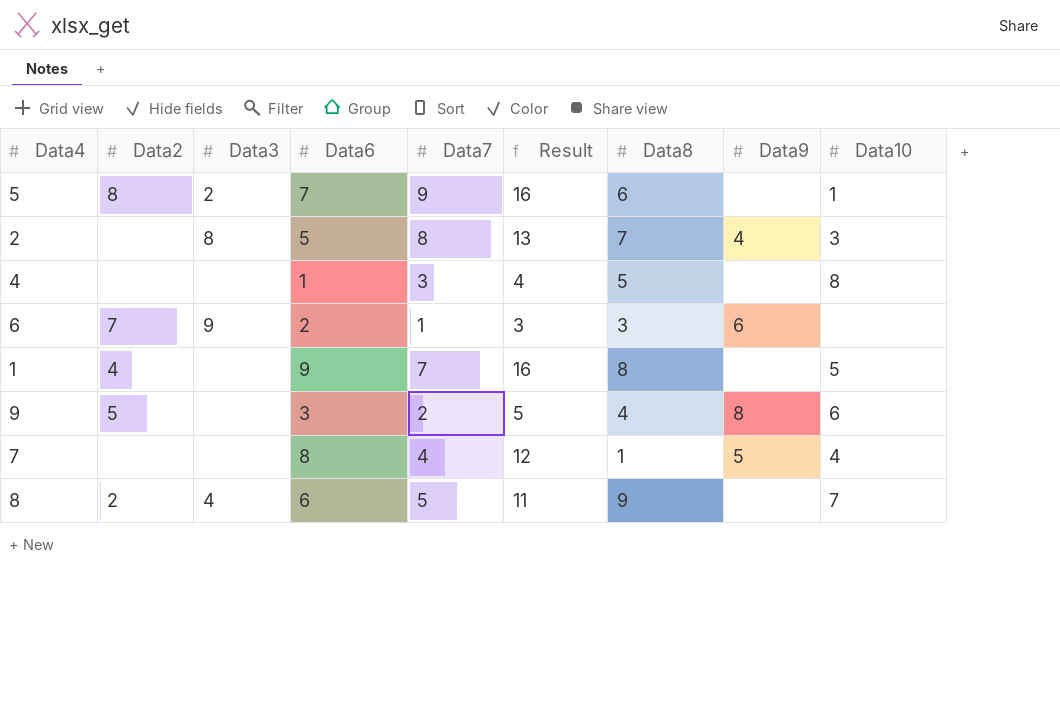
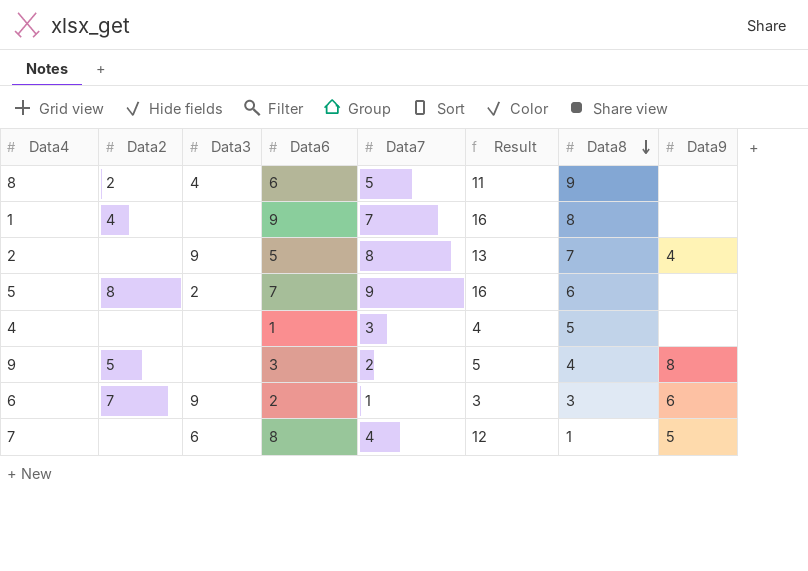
row order: none -> Data8 descending
column Data10 | position: 9 -> none
2 | Data3: 8 -> 9
7 | Data3: none -> 6

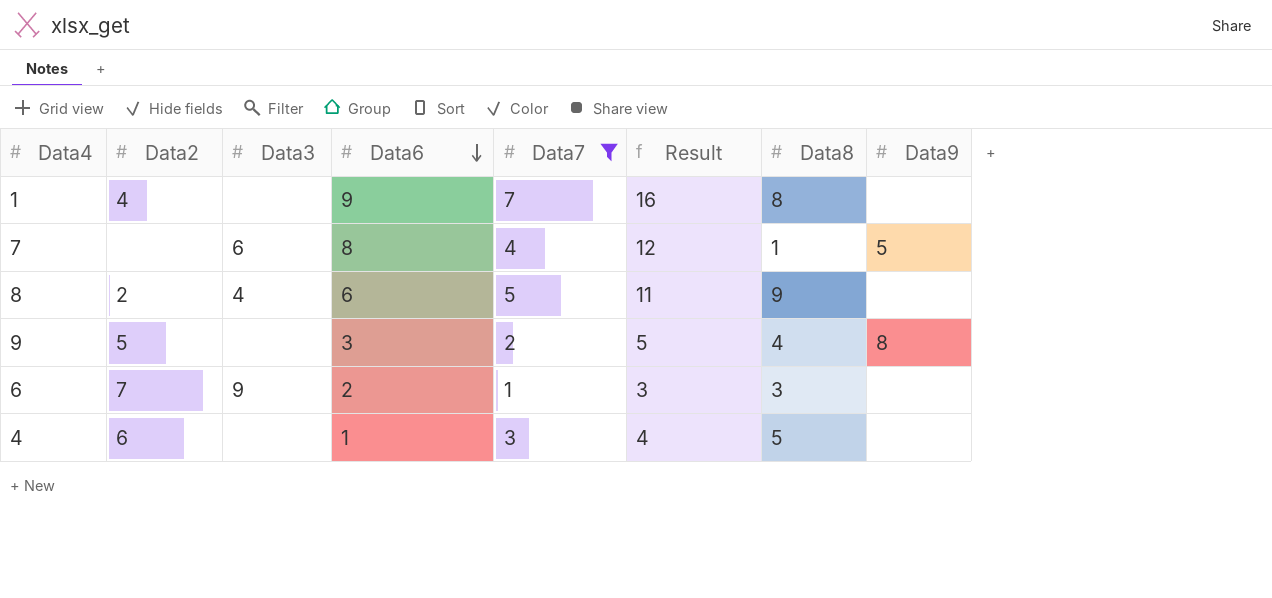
filter: none -> Data7 <= 7
row order: Data8 descending -> Data6 descending
6 | Data9: 6 -> none
4 | Data2: none -> 6

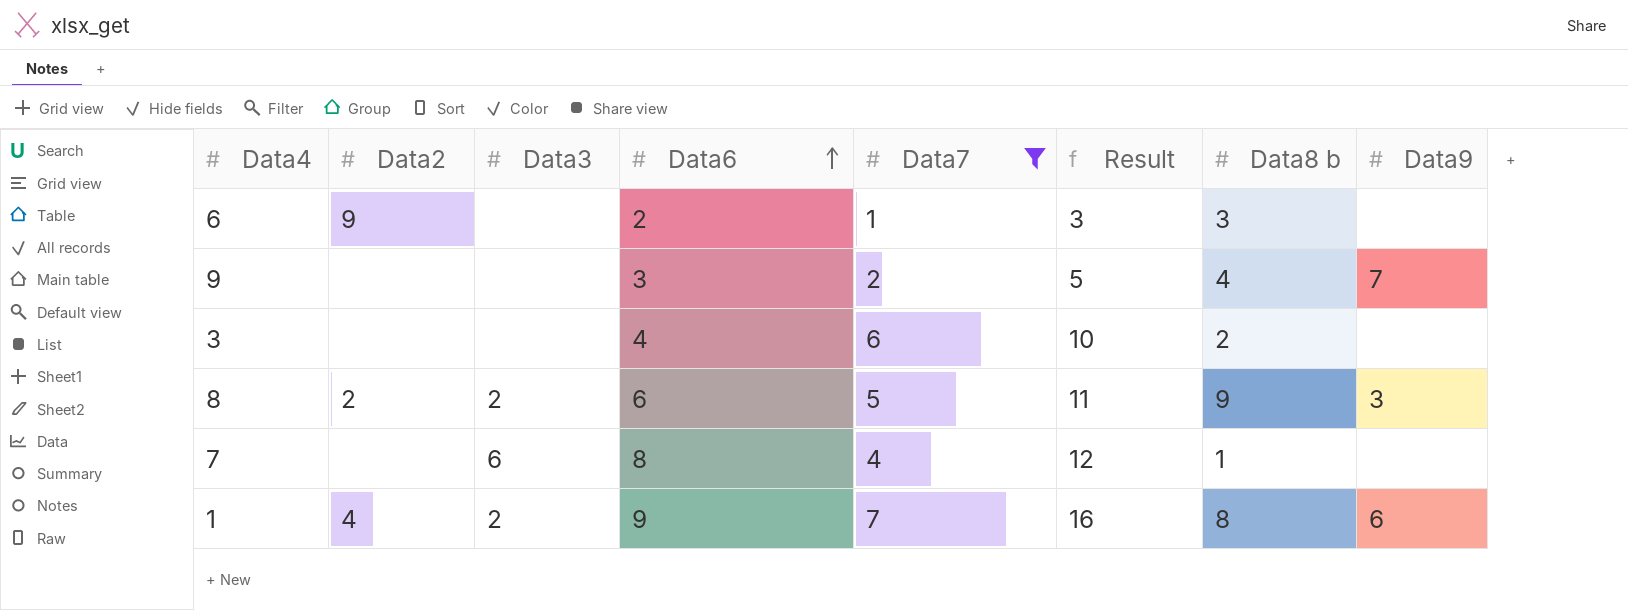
row order: Data6 descending -> Data6 ascending
column name: Data8 -> Data8 b
row 4: 6 | none | 1 | 3 | 4 | 5 | none -> none
6 | Data2: 7 -> 9
6 | Data3: 9 -> none
9 | Data2: 5 -> none
9 | Data9: 8 -> 7
row 3: none -> none | none | 4 | 6 | 10 | 2 | none
8 | Data3: 4 -> 2
8 | Data9: none -> 3
7 | Data9: 5 -> none
1 | Data3: none -> 2
1 | Data9: none -> 6

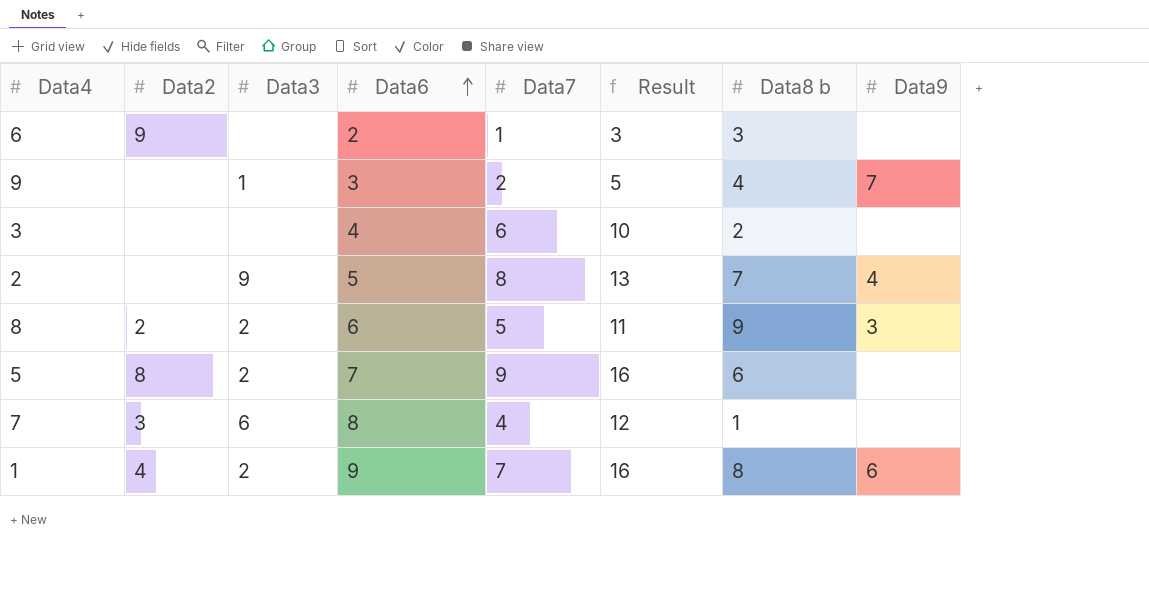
filter: Data7 <= 7 -> none
9 | Data3: none -> 1
7 | Data2: none -> 3

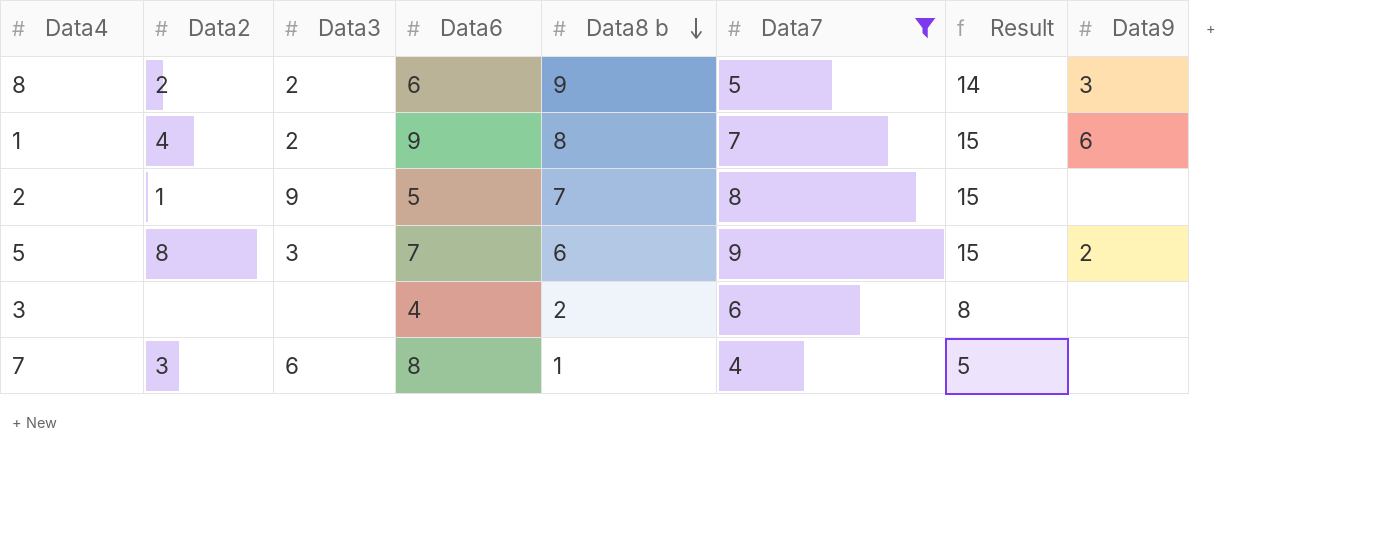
filter: none -> Data7 >= 4
row order: Data6 ascending -> Data8 b descending
column Data8 b | position: 7 -> 5
column Result | formula: [Data6] + [Data7] -> [Data8 b] + [Data7]
2 | Data2: none -> 1
2 | Data9: 4 -> none
5 | Data3: 2 -> 3
5 | Data9: none -> 2

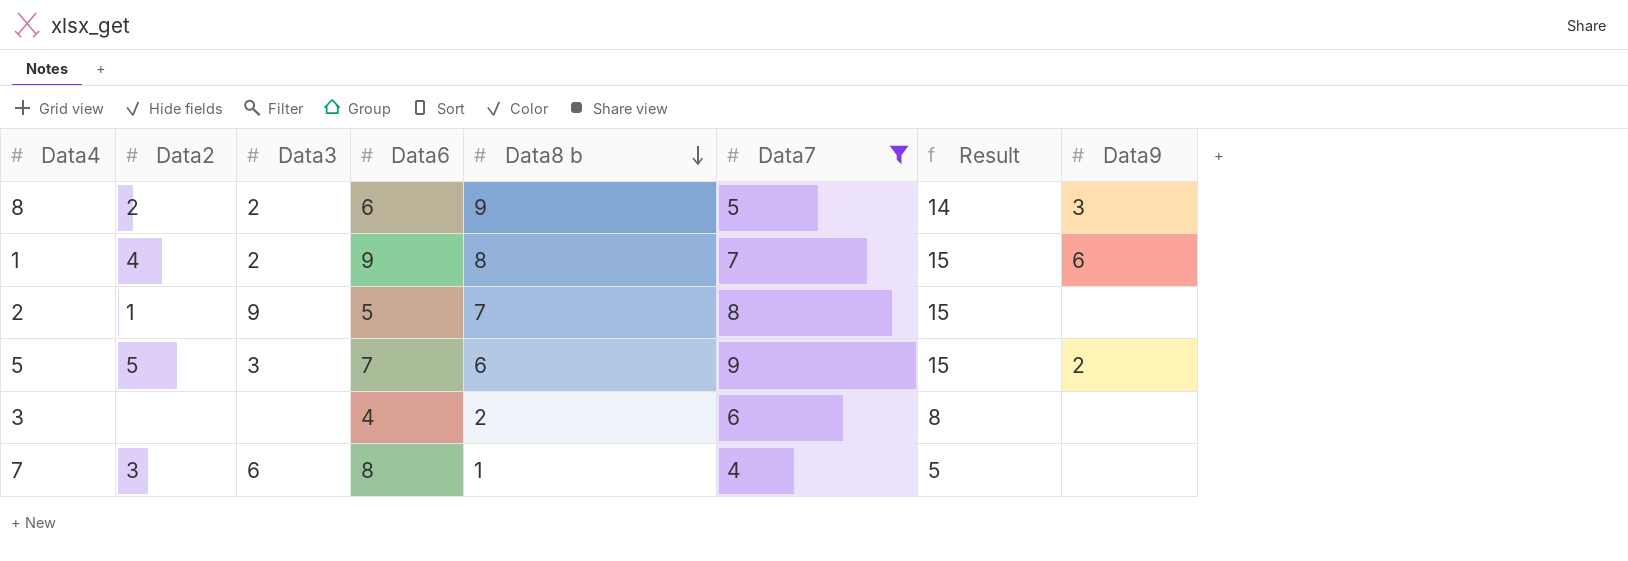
5 | Data2: 8 -> 5

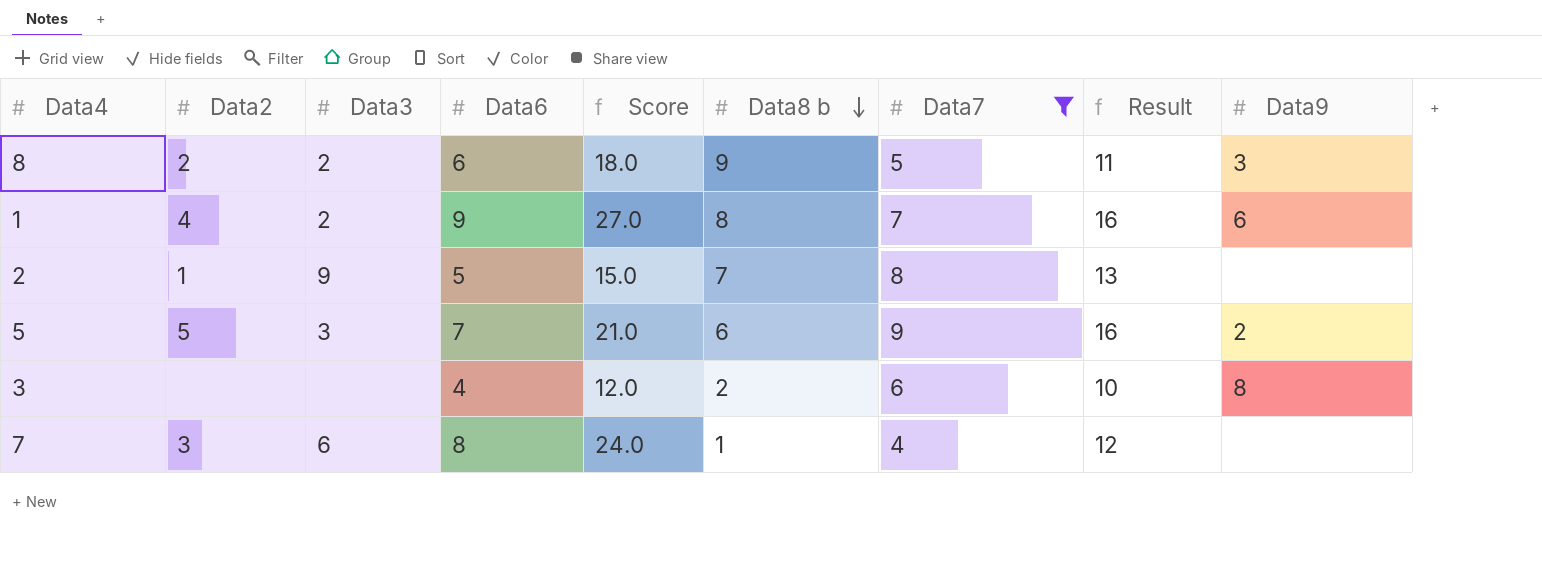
column Score | formula: none -> [Data6] * 3
column Result | formula: [Data8 b] + [Data7] -> [Data6] + [Data7]
3 | Data9: none -> 8

